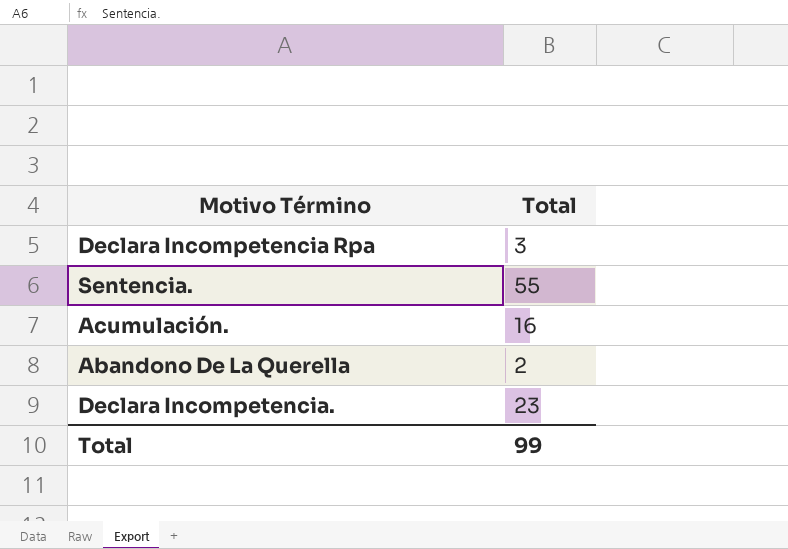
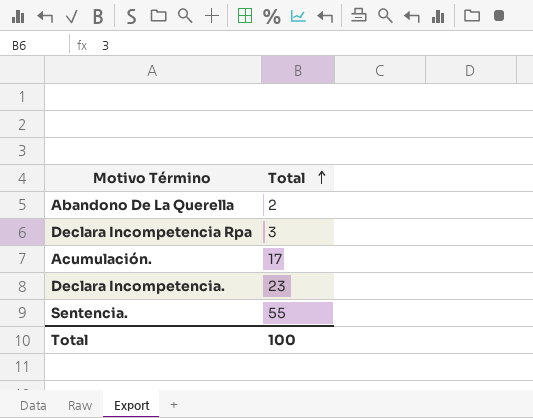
row order: none -> Total ascending
Acumulación. | Total: 16 -> 17
Total | Total: 99 -> 100

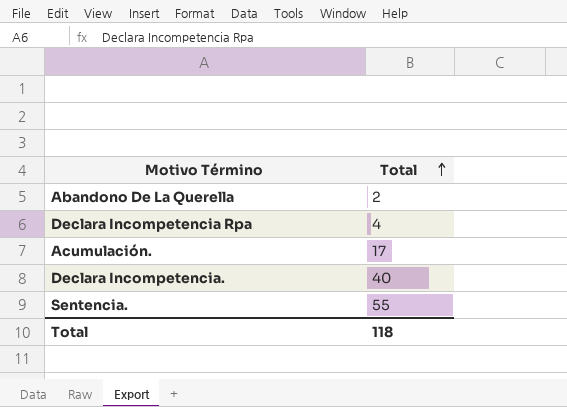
Declara Incompetencia Rpa | Total: 3 -> 4
Declara Incompetencia. | Total: 23 -> 40
Total | Total: 100 -> 118

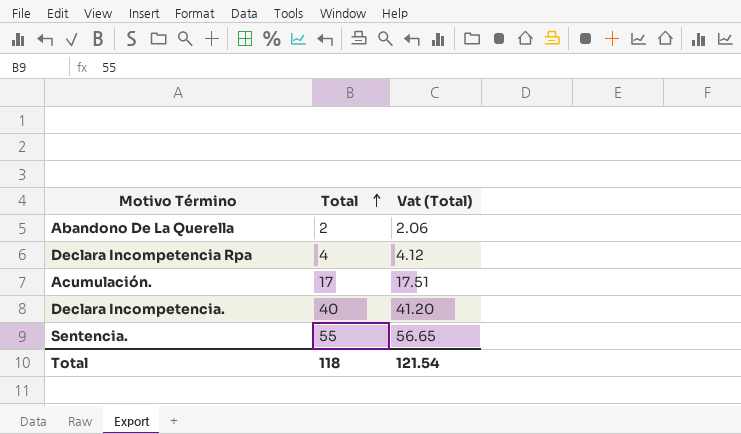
column Vat (Total) | formula: none -> [Total] * 1.03

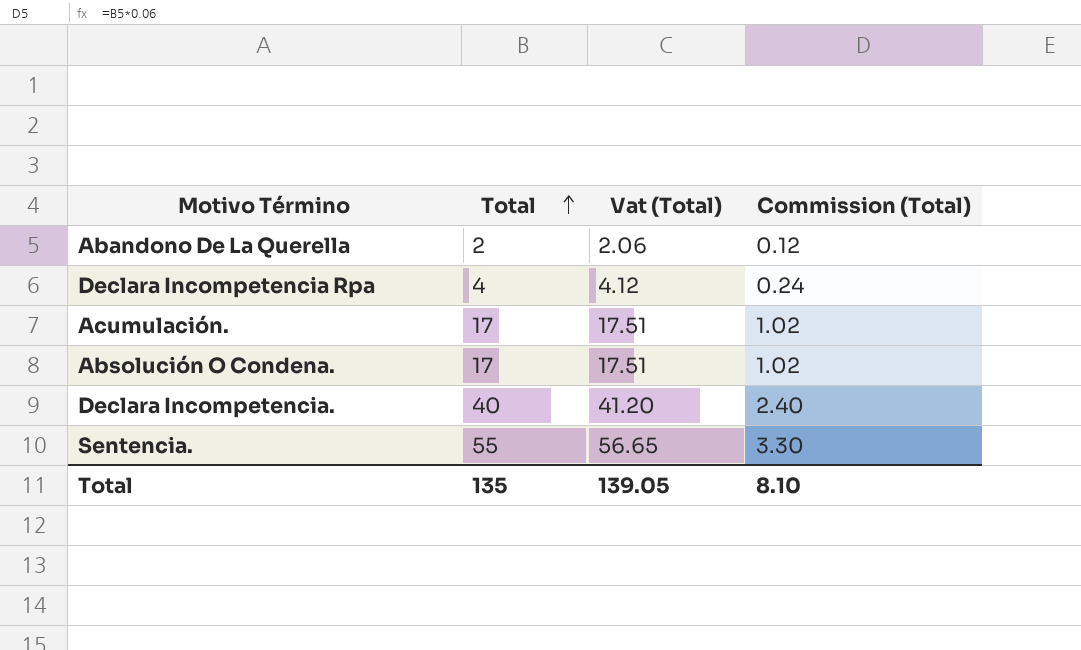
column Commission (Total) | formula: none -> [Total] * 0.06
row Absolución O Condena.: none -> 17 | 17.51 | 1.02
Total | Total: 118 -> 135
Total | Vat (Total): 121.54 -> 139.05

